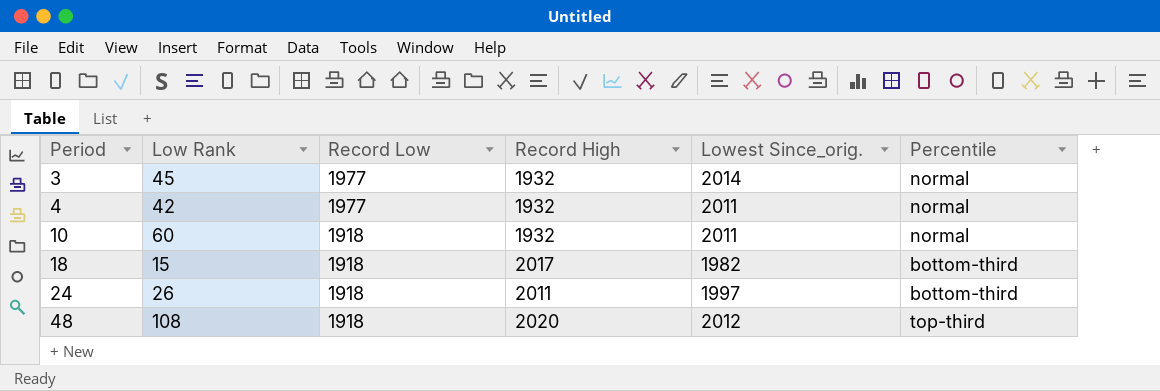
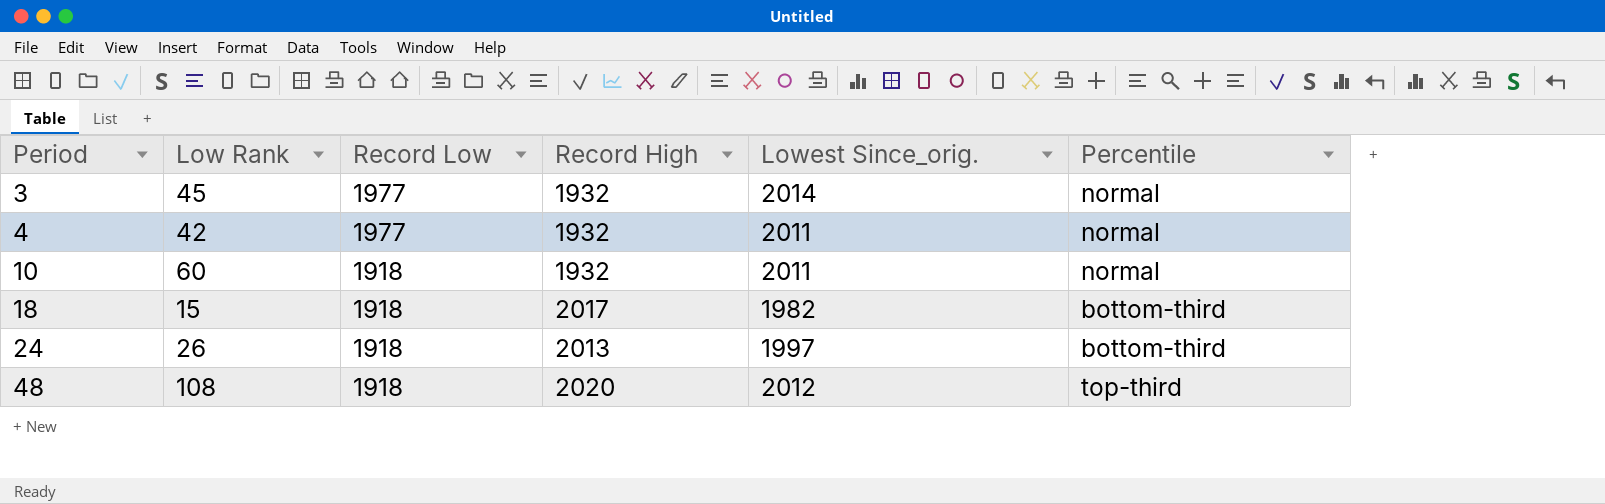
24 | Record High: 2011 -> 2013

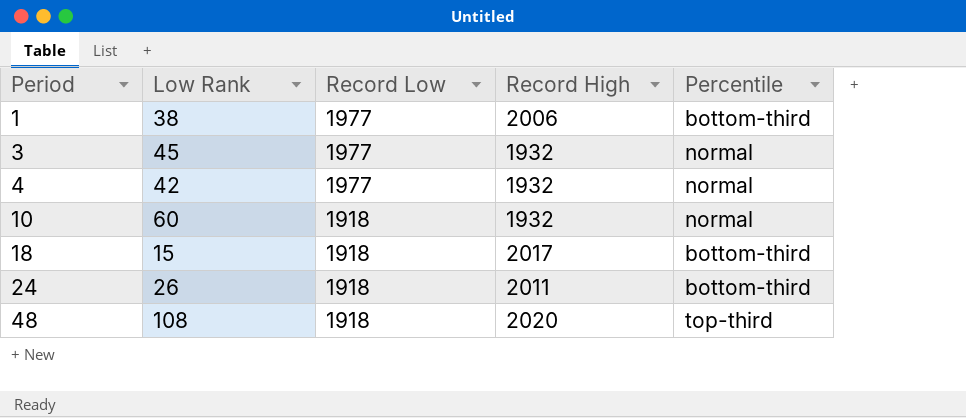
column Lowest Since_orig. | position: 5 -> none
row 1: none -> 38 | 1977 | 2006 | bottom-third
24 | Record High: 2013 -> 2011

